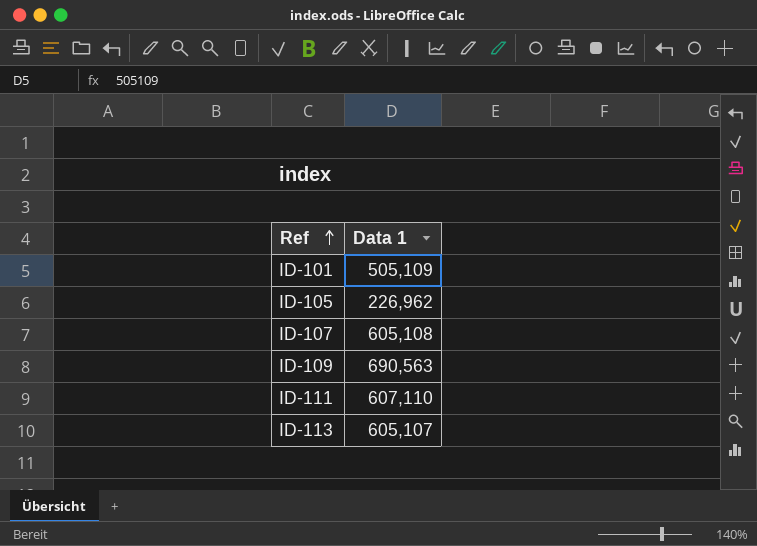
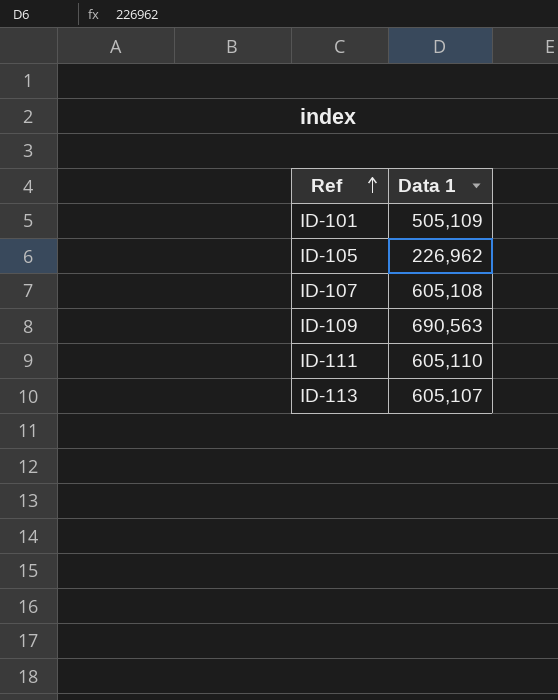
ID-111 | Data 1: 607,110 -> 605,110

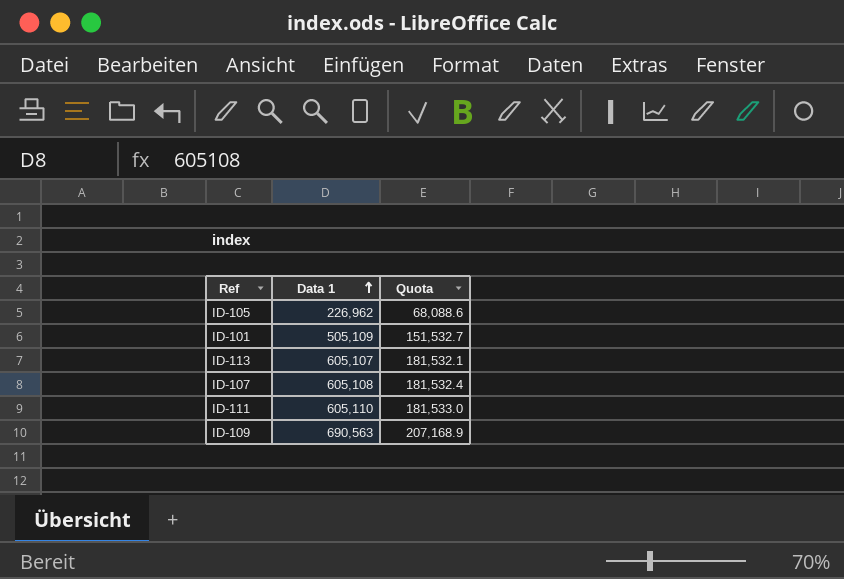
row order: Ref ascending -> Data 1 ascending
column Quota | formula: none -> [Data 1] * 0.3

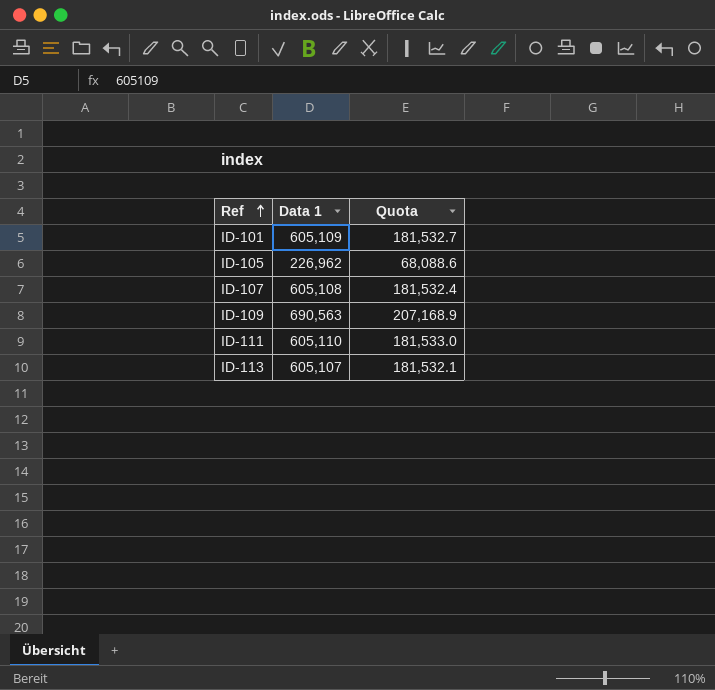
row order: Data 1 ascending -> Ref ascending
ID-101 | Data 1: 505,109 -> 605,109
ID-101 | Quota: 151,532.7 -> 181,532.7

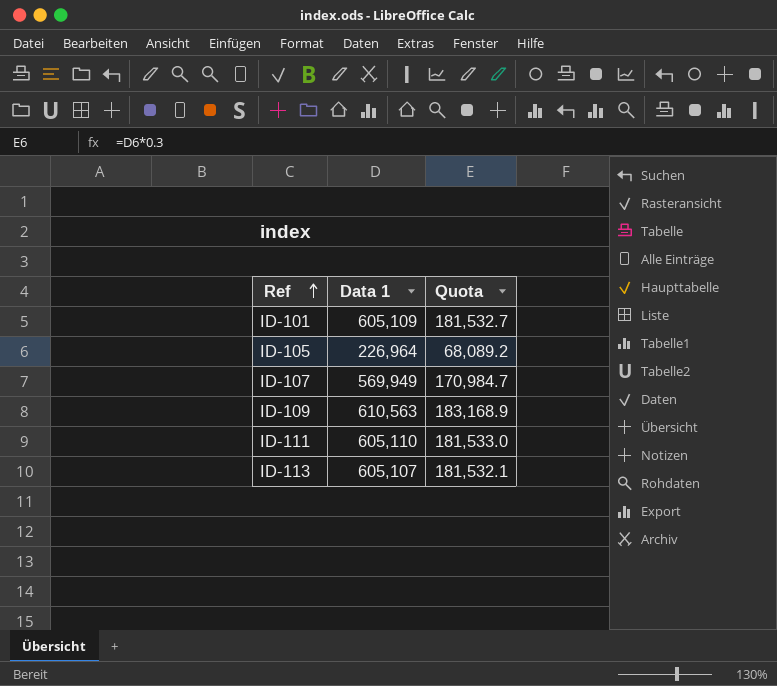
ID-105 | Data 1: 226,962 -> 226,964
ID-105 | Quota: 68,088.6 -> 68,089.2
ID-107 | Data 1: 605,108 -> 569,949
ID-107 | Quota: 181,532.4 -> 170,984.7
ID-109 | Data 1: 690,563 -> 610,563
ID-109 | Quota: 207,168.9 -> 183,168.9

